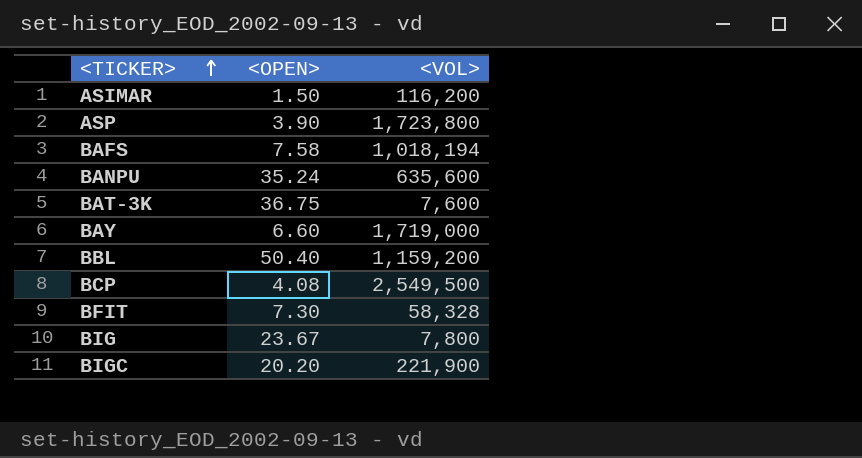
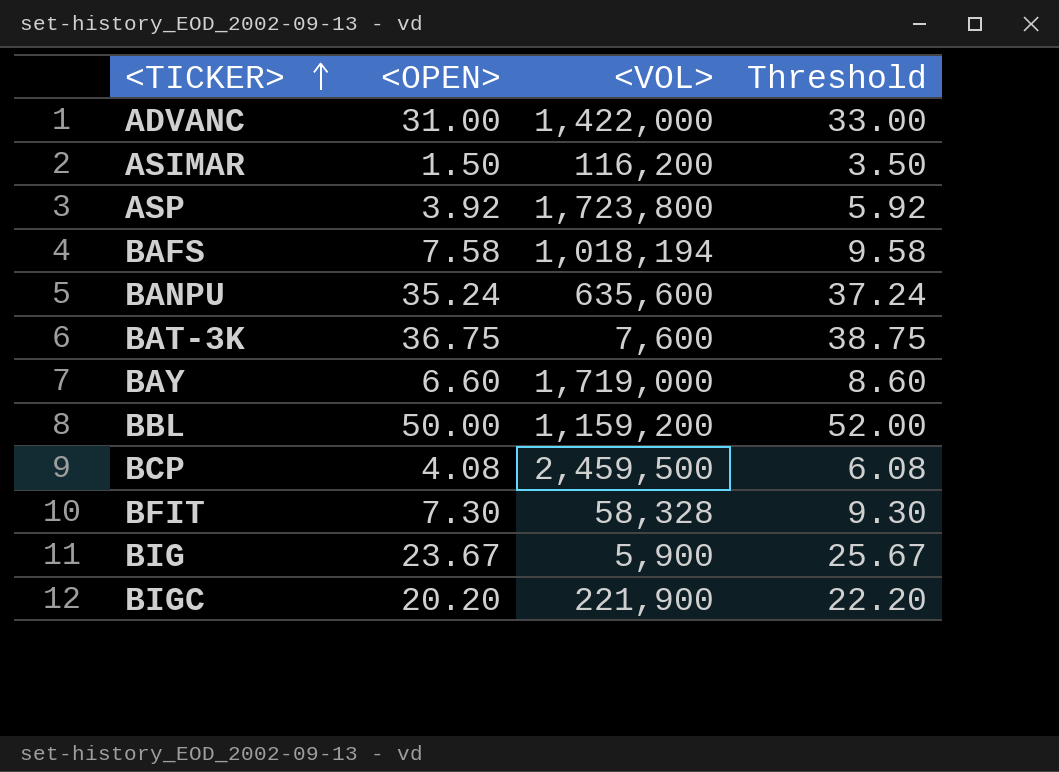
column Threshold | formula: none -> [<OPEN>] + 2
row ADVANC: none -> 31.00 | 1,422,000 | 33.00
ASP | <OPEN>: 3.90 -> 3.92
BBL | <OPEN>: 50.40 -> 50.00
BCP | <VOL>: 2,549,500 -> 2,459,500
BIG | <VOL>: 7,800 -> 5,900

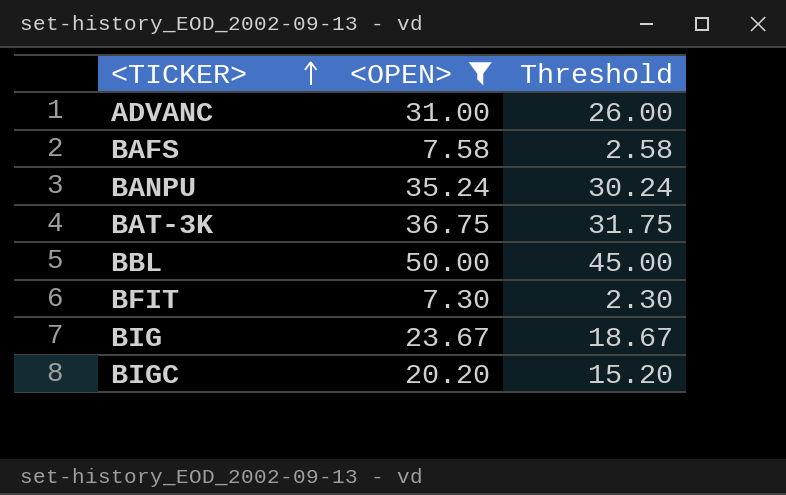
filter: none -> <OPEN> >= 7.30
column <VOL> | position: 3 -> none
column Threshold | formula: [<OPEN>] + 2 -> [<OPEN>] - 5

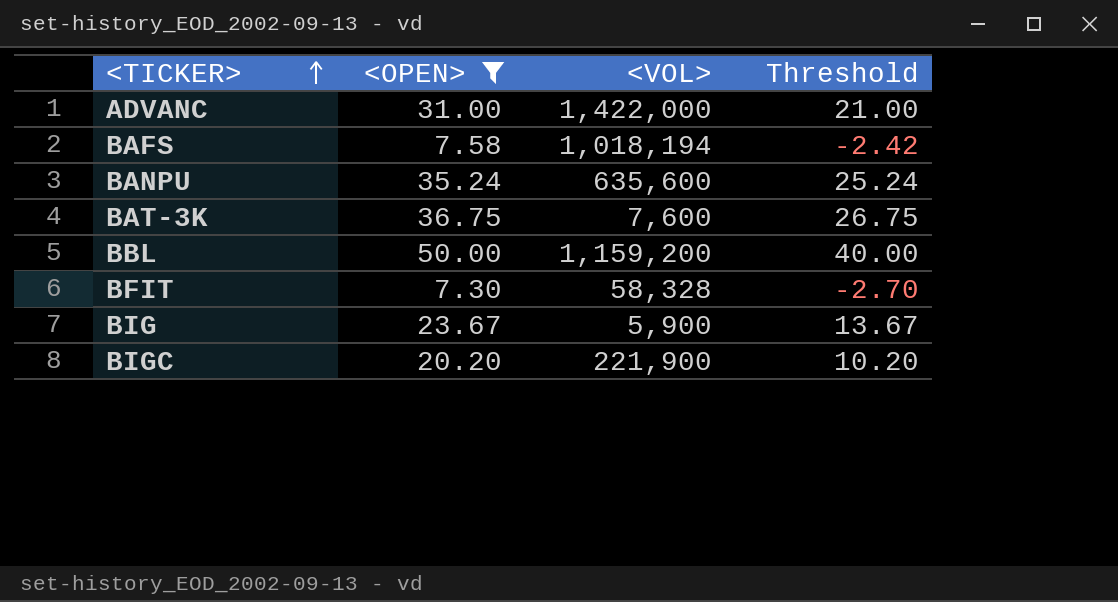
column <VOL> | position: none -> 3
column Threshold | formula: [<OPEN>] - 5 -> [<OPEN>] - 10

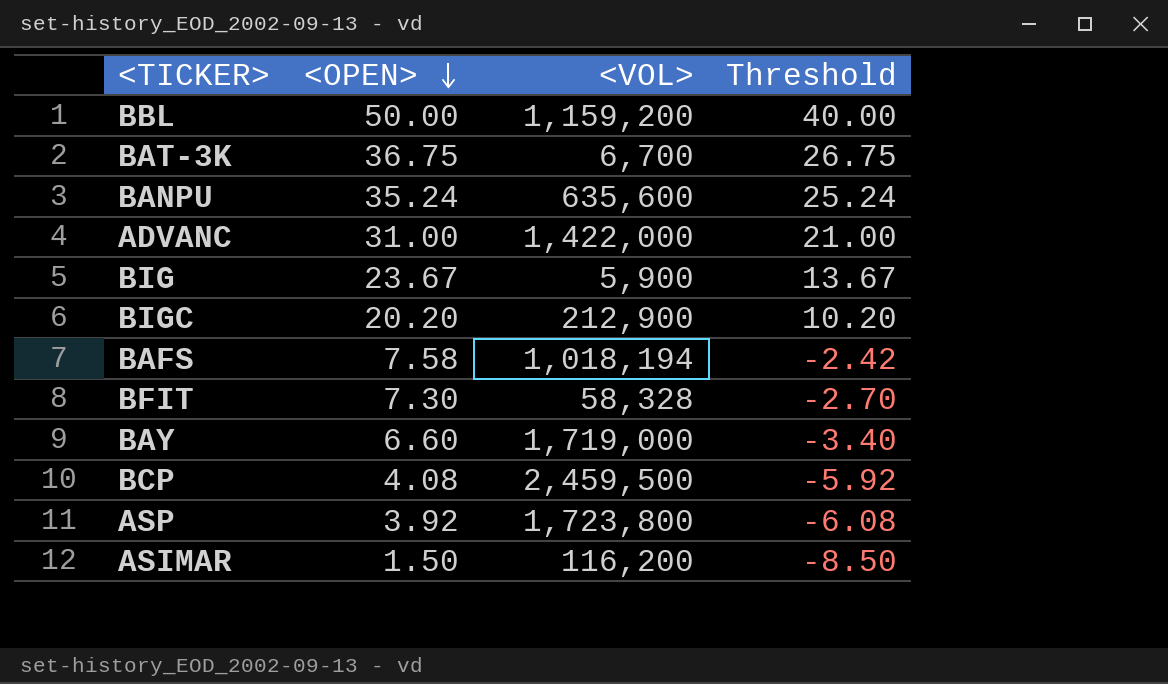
filter: <OPEN> >= 7.30 -> none
row order: <TICKER> ascending -> <OPEN> descending
BAT-3K | <VOL>: 7,600 -> 6,700
BIGC | <VOL>: 221,900 -> 212,900

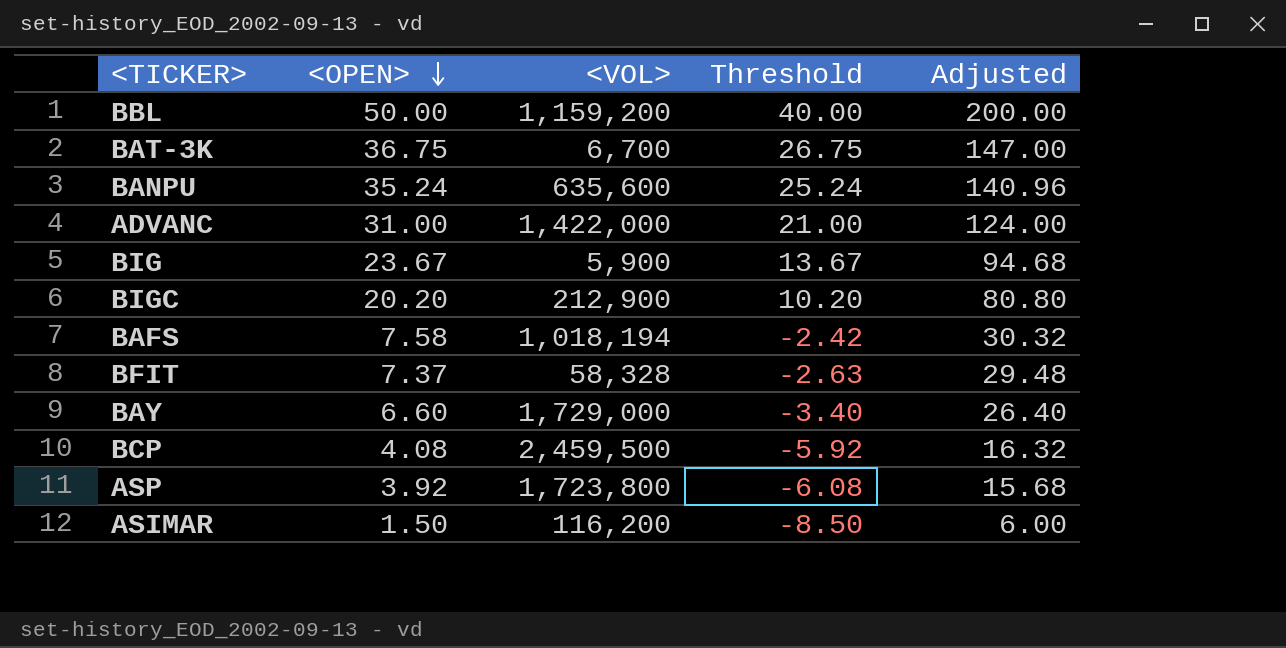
column Adjusted | formula: none -> [<OPEN>] * 4
BFIT | <OPEN>: 7.30 -> 7.37
BFIT | Threshold: -2.70 -> -2.63
BAY | <VOL>: 1,719,000 -> 1,729,000

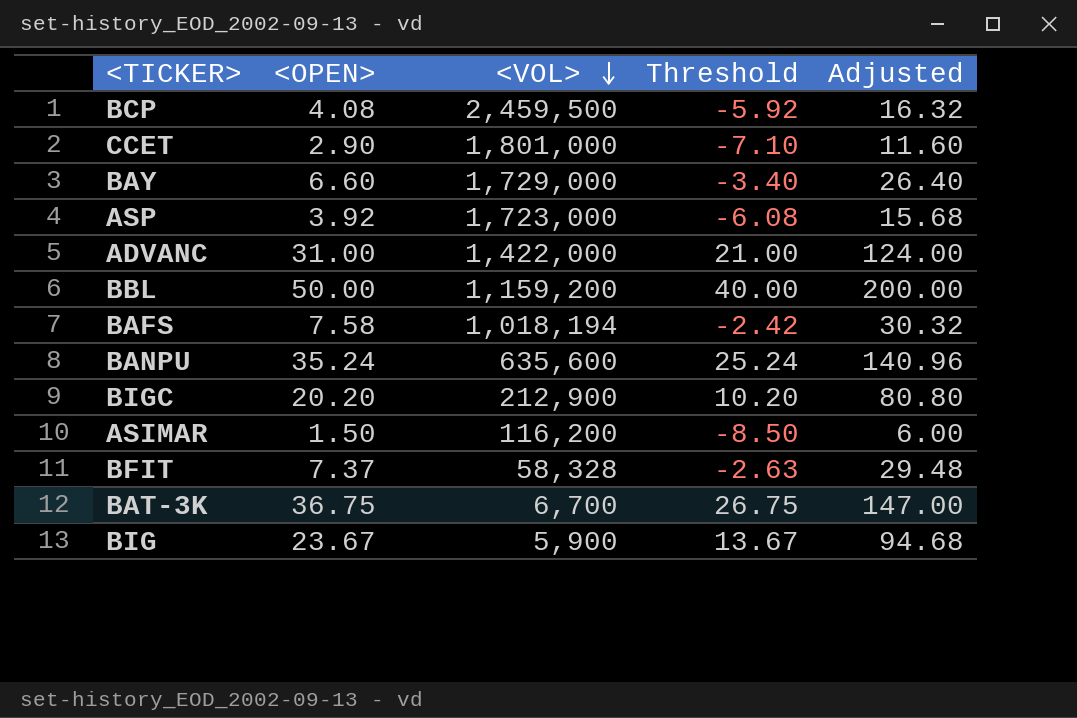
row order: <OPEN> descending -> <VOL> descending
row CCET: none -> 2.90 | 1,801,000 | -7.10 | 11.60
ASP | <VOL>: 1,723,800 -> 1,723,000

